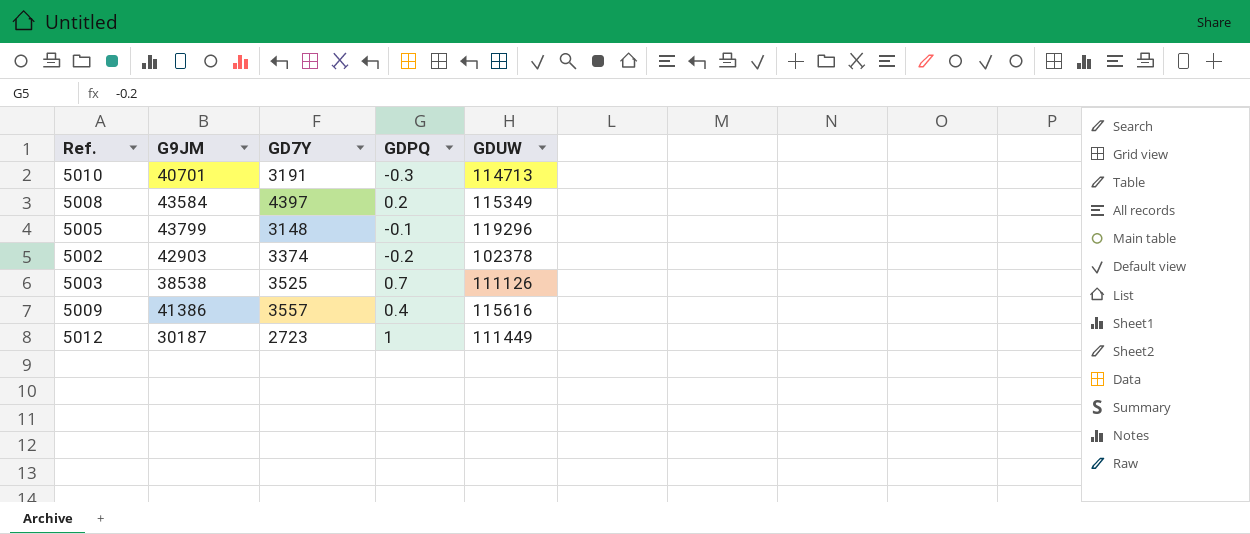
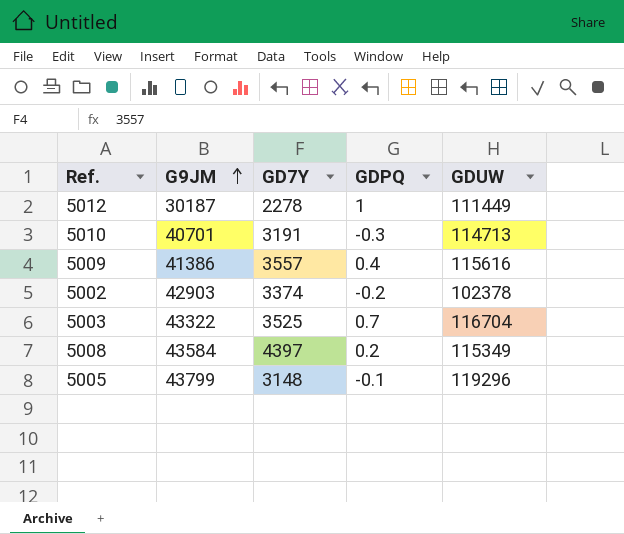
row order: none -> G9JM ascending
5012 | GD7Y: 2723 -> 2278
5003 | G9JM: 38538 -> 43322
5003 | GDUW: 111126 -> 116704

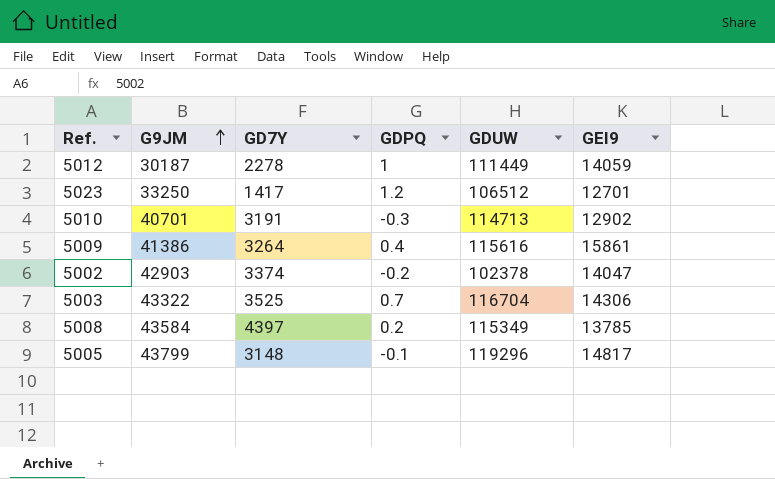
column GEI9 | position: none -> 6
row 5023: none -> 33250 | 1417 | 1.2 | 106512 | 12701
5009 | GD7Y: 3557 -> 3264

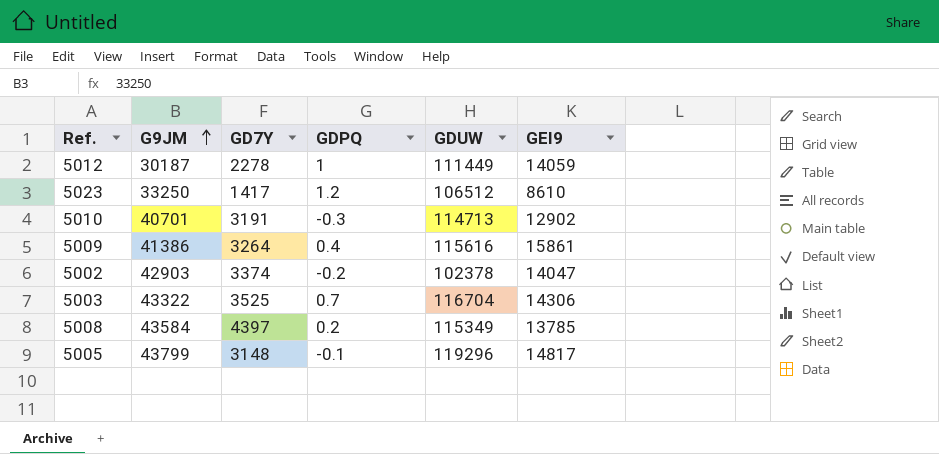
5023 | GEI9: 12701 -> 8610

